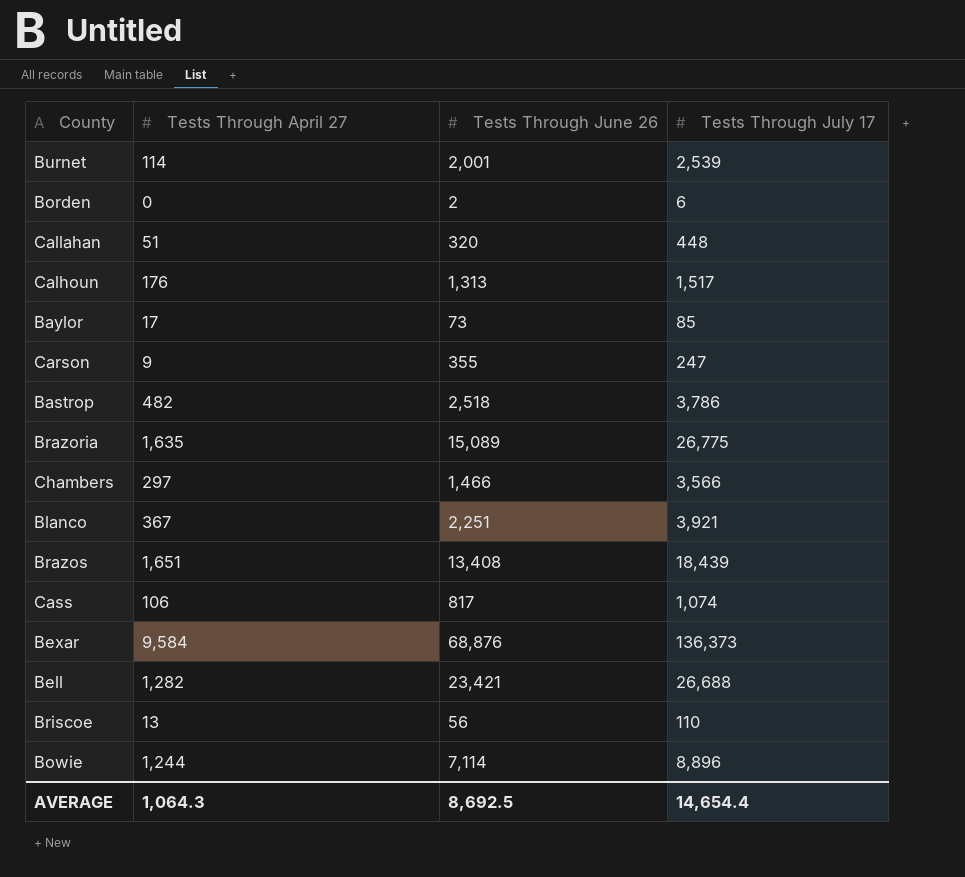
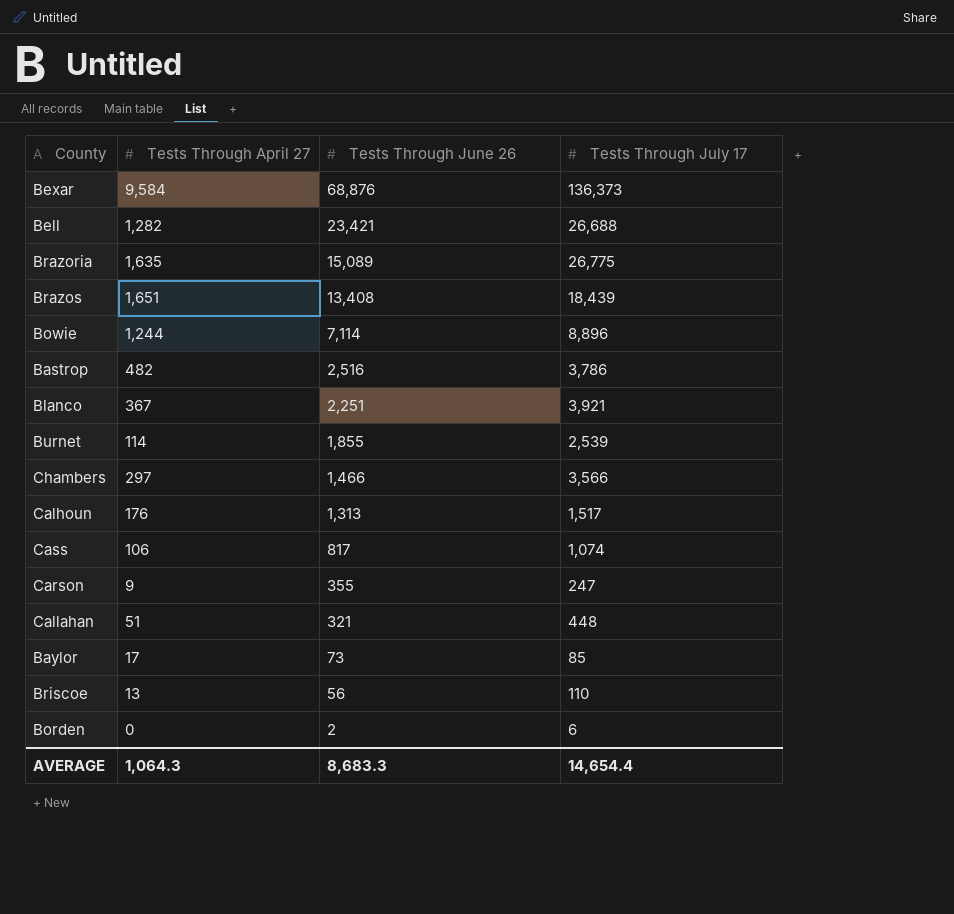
row order: none -> Tests Through June 26 descending
Bastrop | Tests Through June 26: 2,518 -> 2,516
Burnet | Tests Through June 26: 2,001 -> 1,855
Callahan | Tests Through June 26: 320 -> 321
AVERAGE | Tests Through June 26: 8,692.5 -> 8,683.3

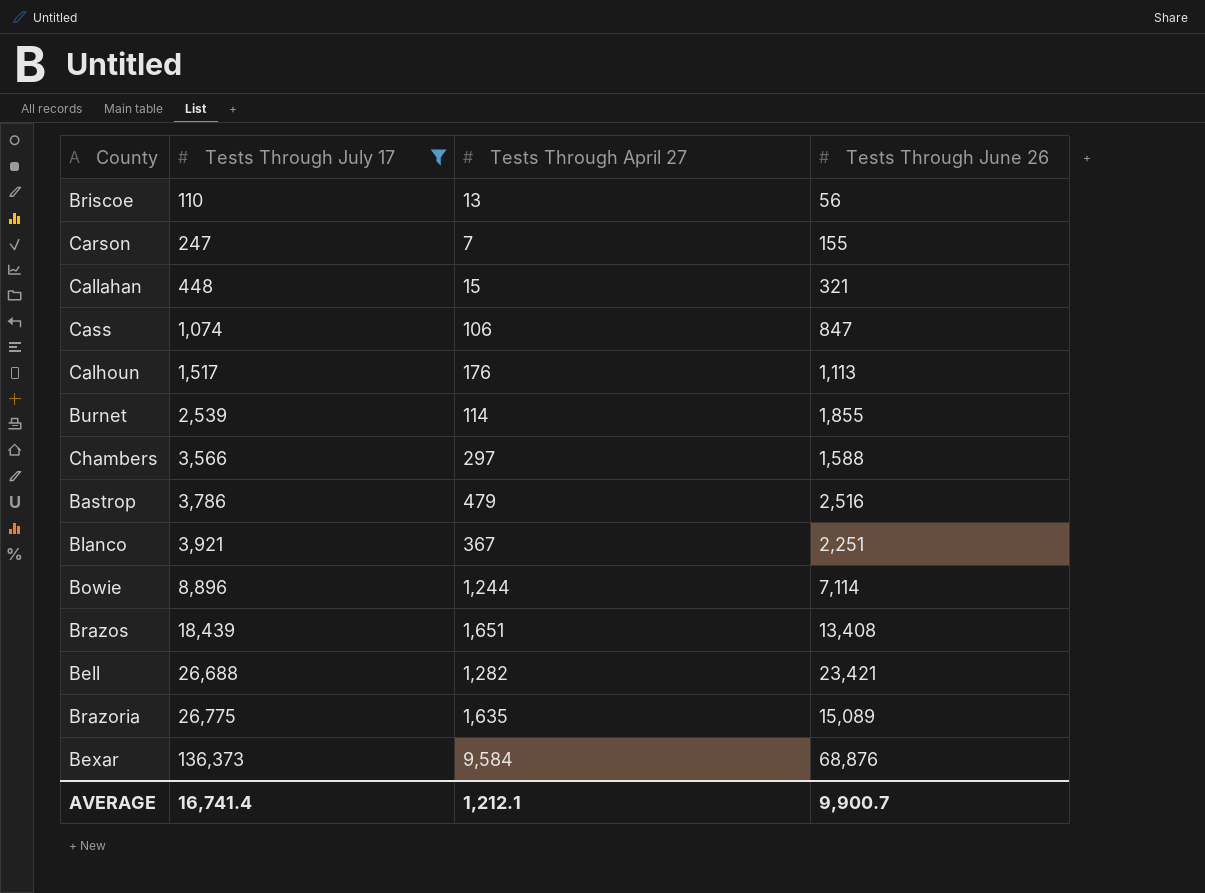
filter: none -> Tests Through July 17 >= 110
row order: Tests Through June 26 descending -> Tests Through July 17 ascending
column Tests Through July 17 | position: 4 -> 2
Carson | Tests Through April 27: 9 -> 7
Carson | Tests Through June 26: 355 -> 155
Callahan | Tests Through April 27: 51 -> 15
Cass | Tests Through June 26: 817 -> 847
Calhoun | Tests Through June 26: 1,313 -> 1,113
Chambers | Tests Through June 26: 1,466 -> 1,588
Bastrop | Tests Through April 27: 482 -> 479
AVERAGE | Tests Through July 17: 14,654.4 -> 16,741.4
AVERAGE | Tests Through April 27: 1,064.3 -> 1,212.1
AVERAGE | Tests Through June 26: 8,683.3 -> 9,900.7

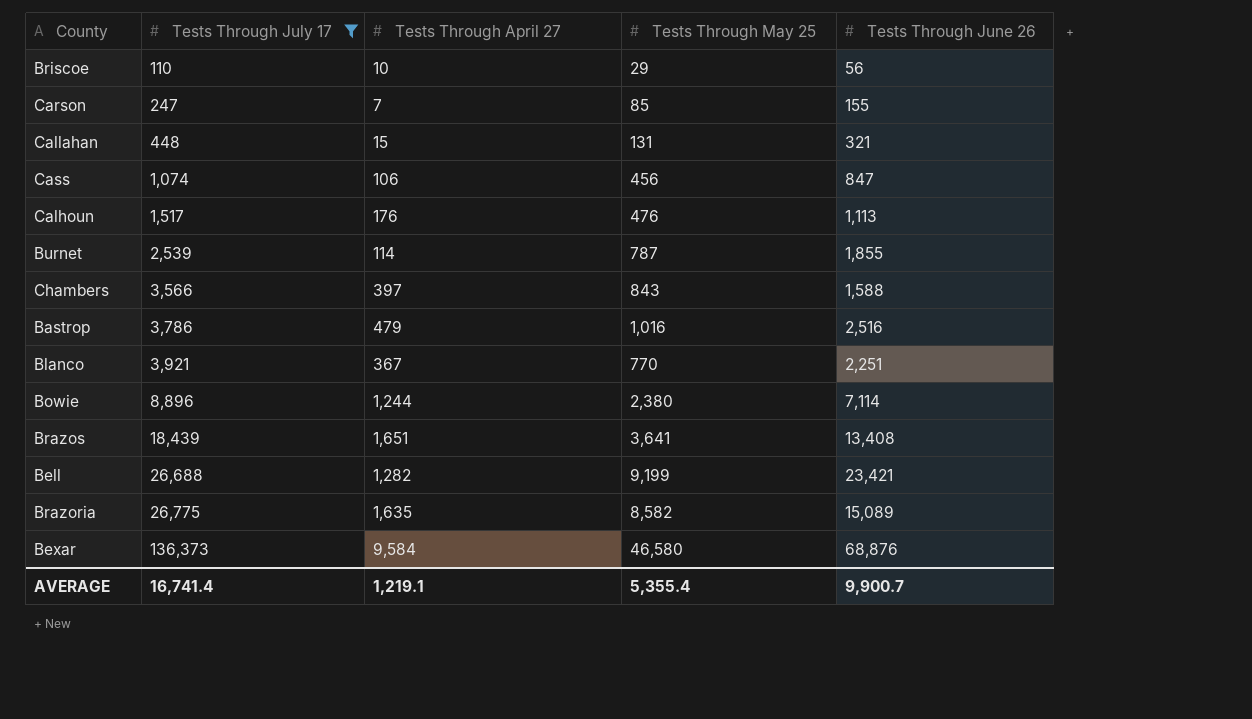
column Tests Through May 25 | position: none -> 4
Briscoe | Tests Through April 27: 13 -> 10
Chambers | Tests Through April 27: 297 -> 397
AVERAGE | Tests Through April 27: 1,212.1 -> 1,219.1

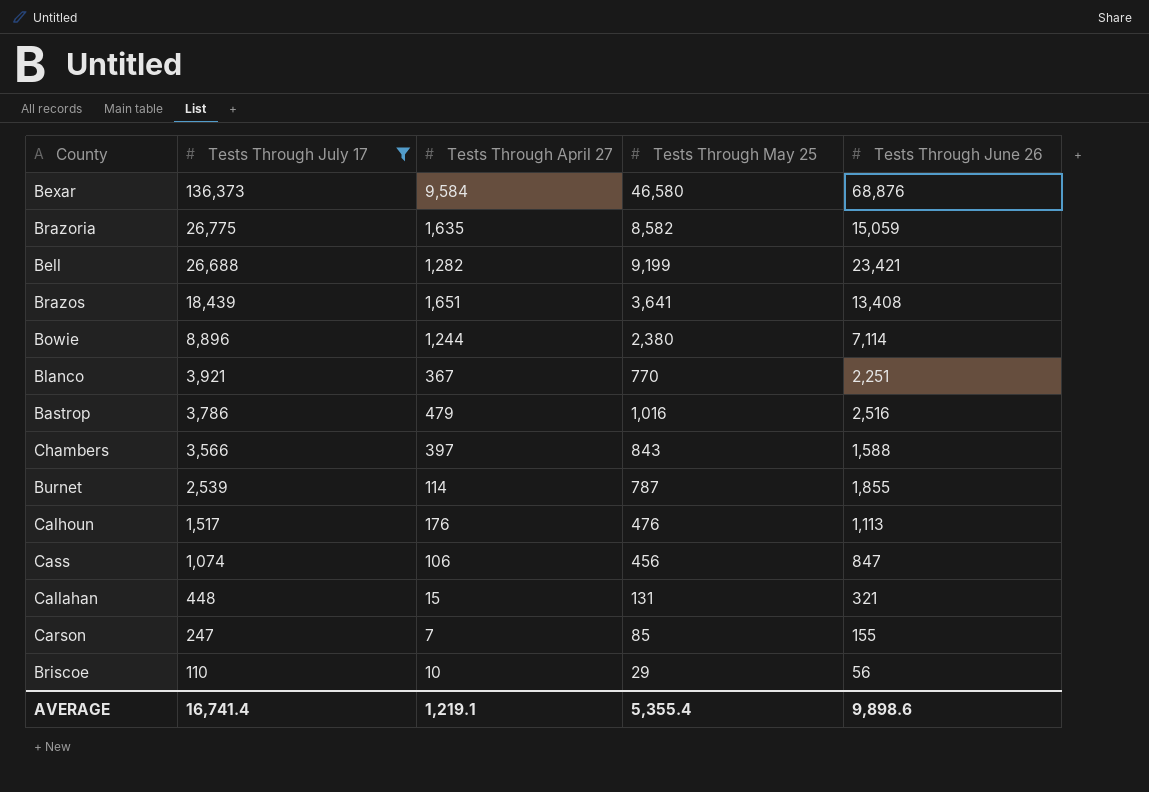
row order: Tests Through July 17 ascending -> Tests Through July 17 descending
Brazoria | Tests Through June 26: 15,089 -> 15,059
AVERAGE | Tests Through June 26: 9,900.7 -> 9,898.6

